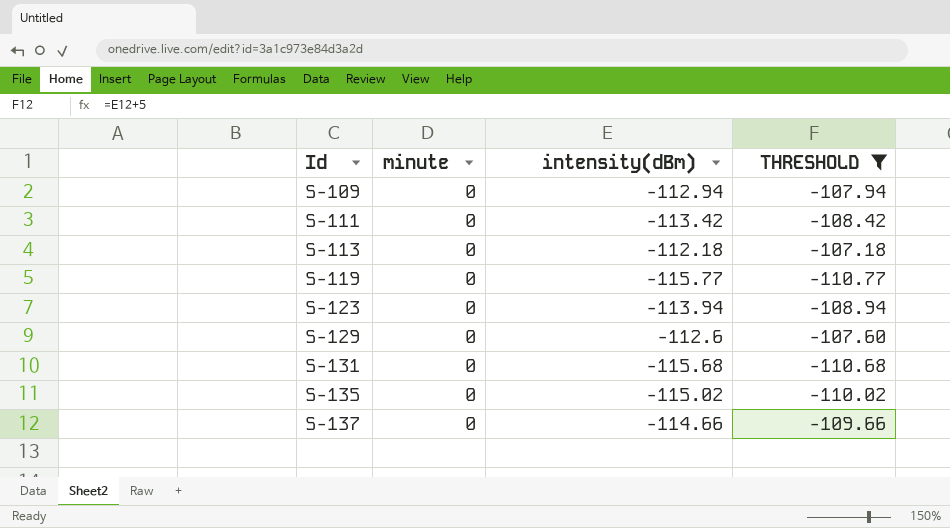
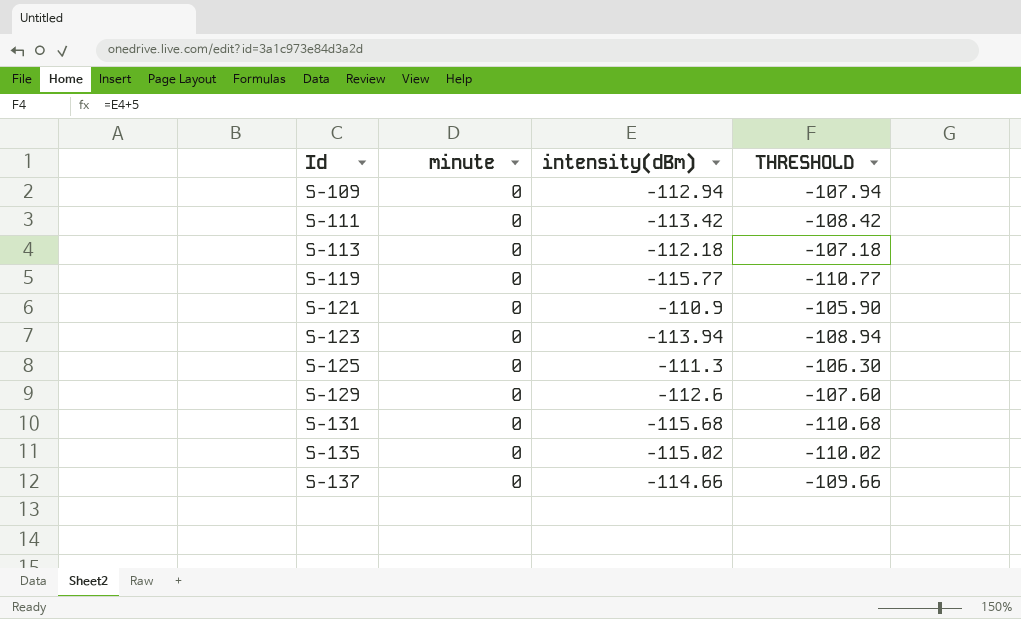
filter: THRESHOLD <= -107.18 -> none

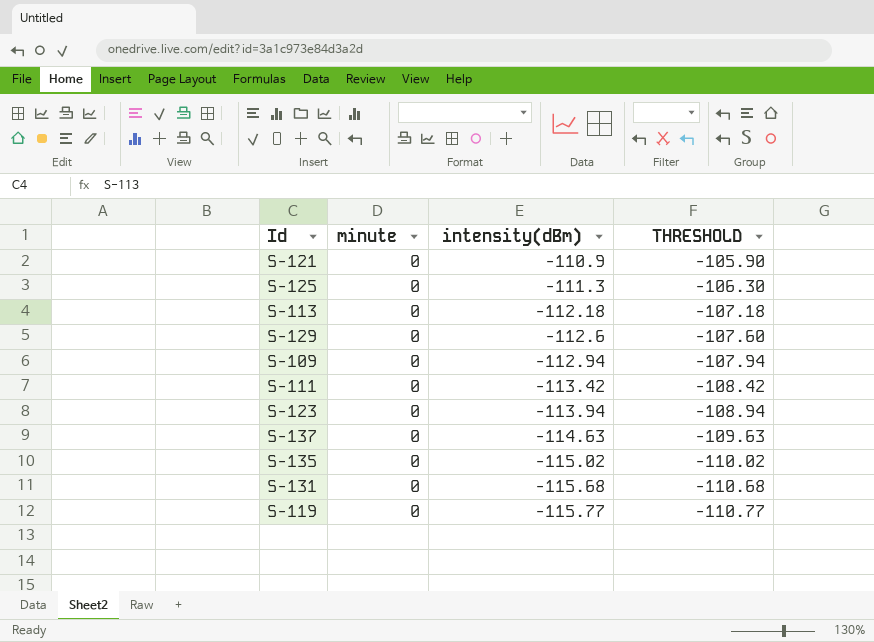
row order: Id ascending -> intensity(dBm) descending
S-137 | intensity(dBm): -114.66 -> -114.63
S-137 | THRESHOLD: -109.66 -> -109.63

